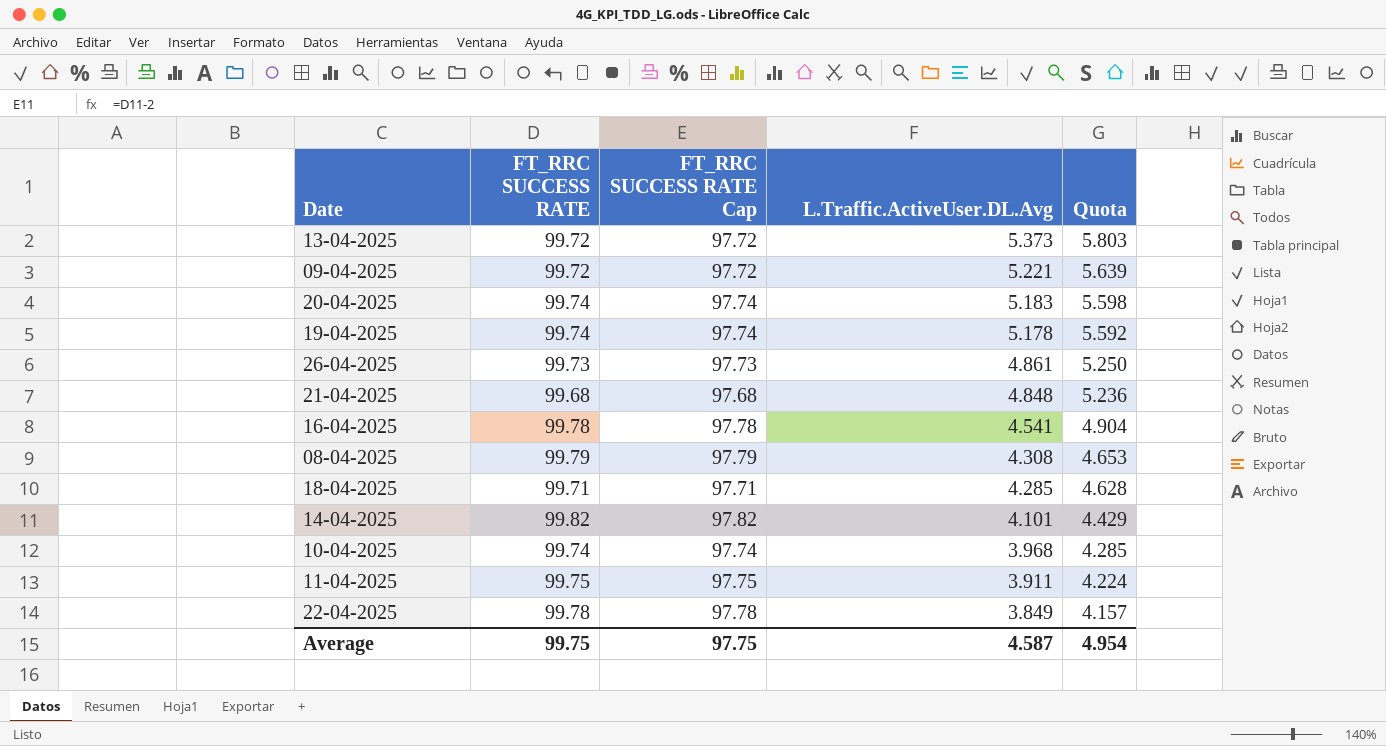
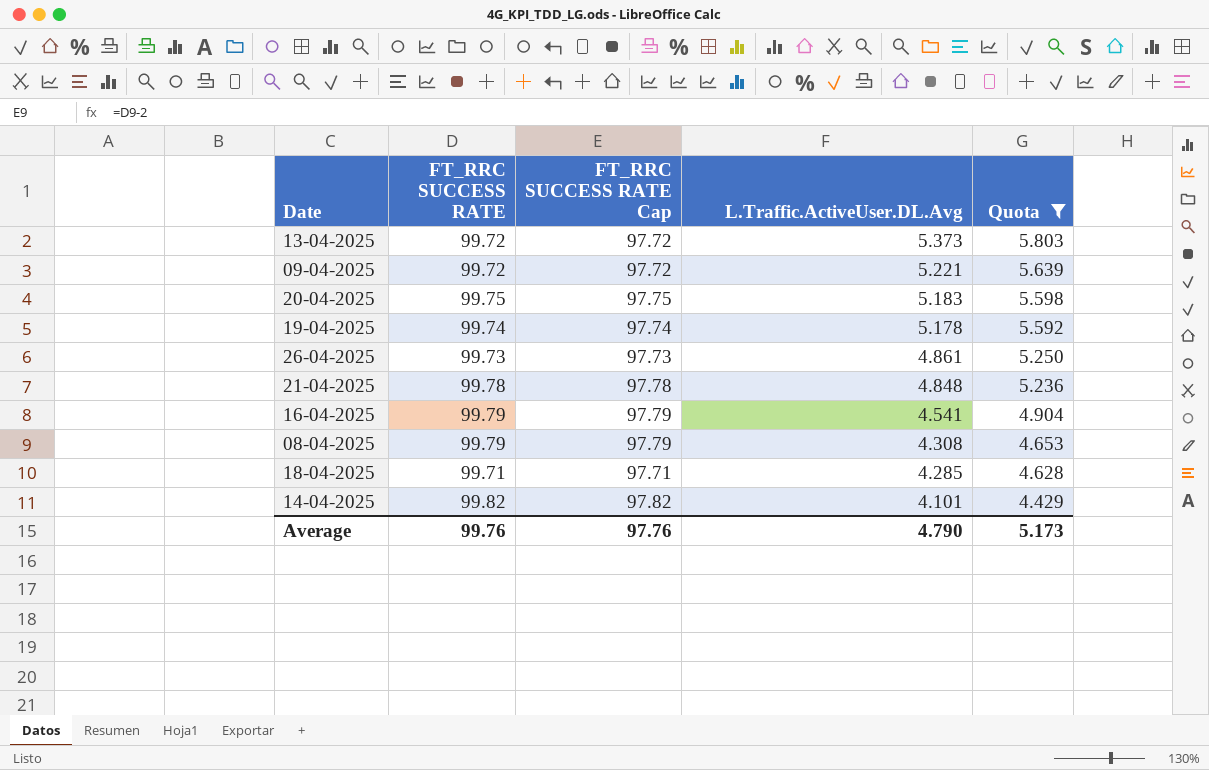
filter: none -> Quota >= 4.429
20-04-2025 | FT_RRC SUCCESS RATE: 99.74 -> 99.75
20-04-2025 | FT_RRC SUCCESS RATE Cap: 97.74 -> 97.75
21-04-2025 | FT_RRC SUCCESS RATE: 99.68 -> 99.78
21-04-2025 | FT_RRC SUCCESS RATE Cap: 97.68 -> 97.78
16-04-2025 | FT_RRC SUCCESS RATE: 99.78 -> 99.79
16-04-2025 | FT_RRC SUCCESS RATE Cap: 97.78 -> 97.79
Average | FT_RRC SUCCESS RATE: 99.75 -> 99.76
Average | FT_RRC SUCCESS RATE Cap: 97.75 -> 97.76
Average | L.Traffic.ActiveUser.DL.Avg: 4.587 -> 4.790
Average | Quota: 4.954 -> 5.173

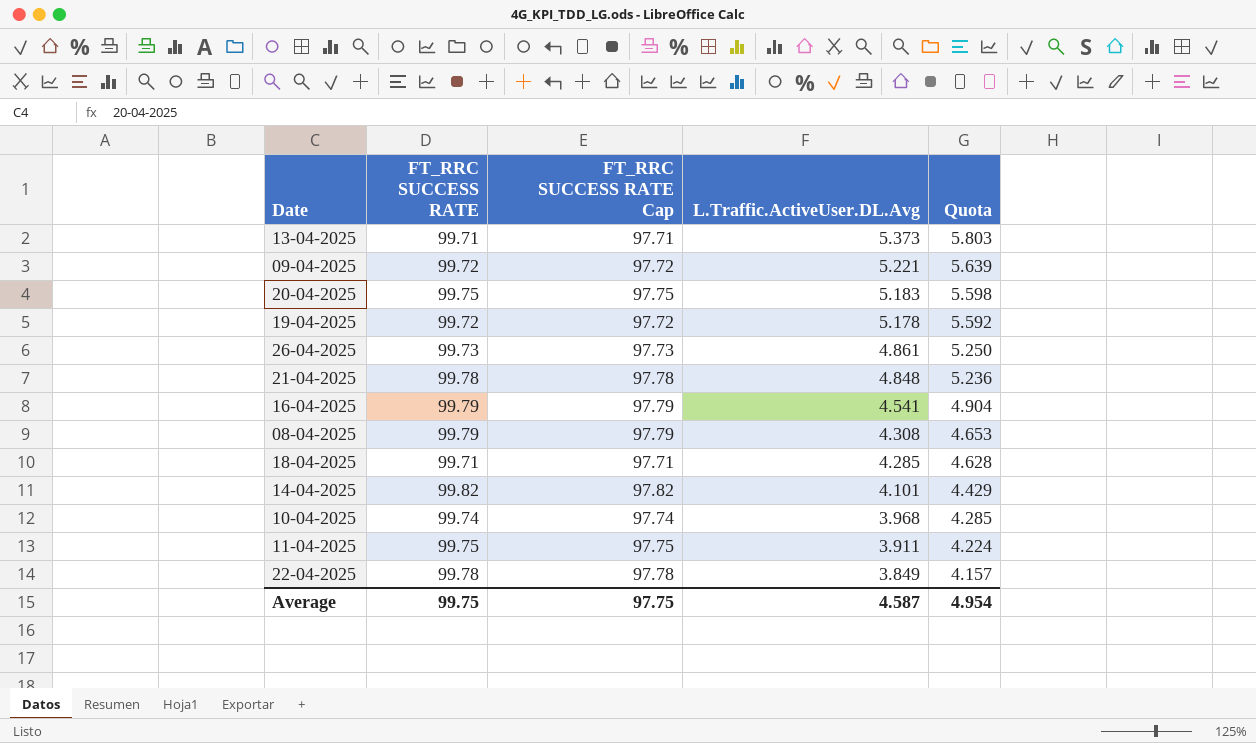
filter: Quota >= 4.429 -> none
13-04-2025 | FT_RRC SUCCESS RATE: 99.72 -> 99.71
13-04-2025 | FT_RRC SUCCESS RATE Cap: 97.72 -> 97.71
19-04-2025 | FT_RRC SUCCESS RATE: 99.74 -> 99.72
19-04-2025 | FT_RRC SUCCESS RATE Cap: 97.74 -> 97.72
Average | FT_RRC SUCCESS RATE: 99.76 -> 99.75
Average | FT_RRC SUCCESS RATE Cap: 97.76 -> 97.75
Average | L.Traffic.ActiveUser.DL.Avg: 4.790 -> 4.587
Average | Quota: 5.173 -> 4.954

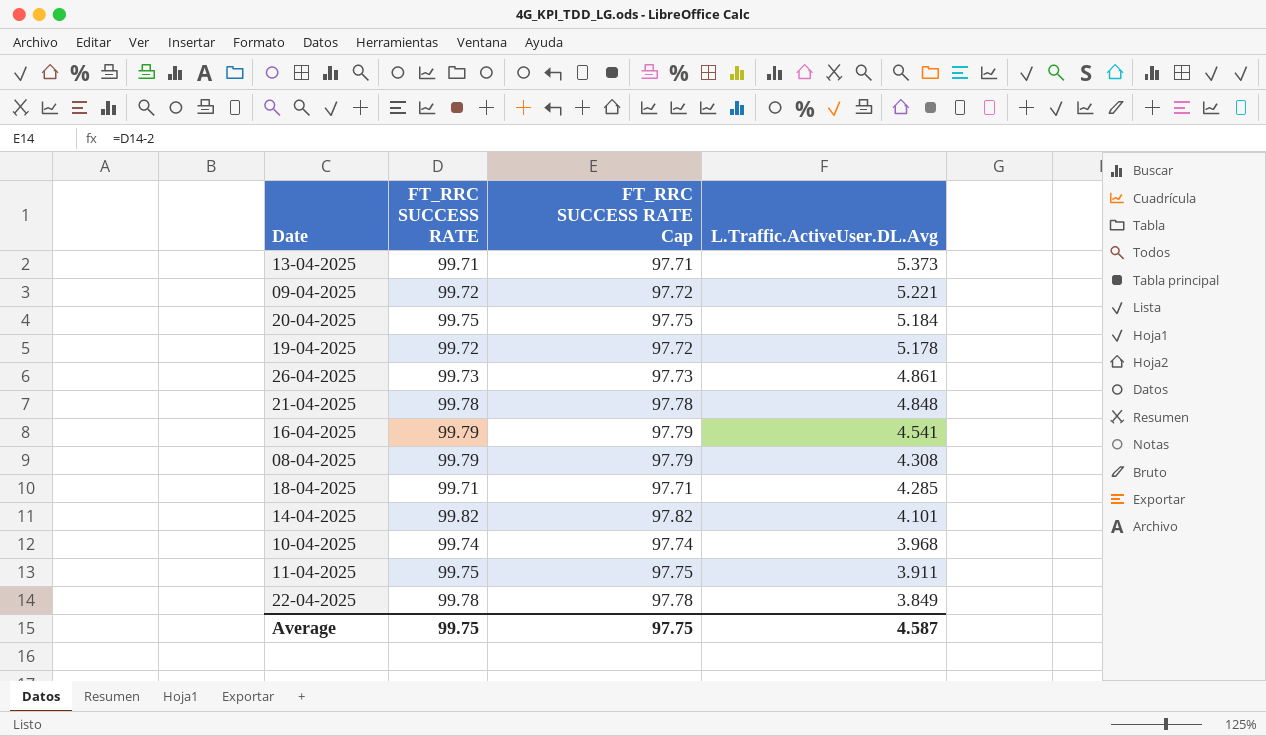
column Quota | formula: [L.Traffic.ActiveUser.DL.Avg] * 1.08 -> none
20-04-2025 | L.Traffic.ActiveUser.DL.Avg: 5.183 -> 5.184

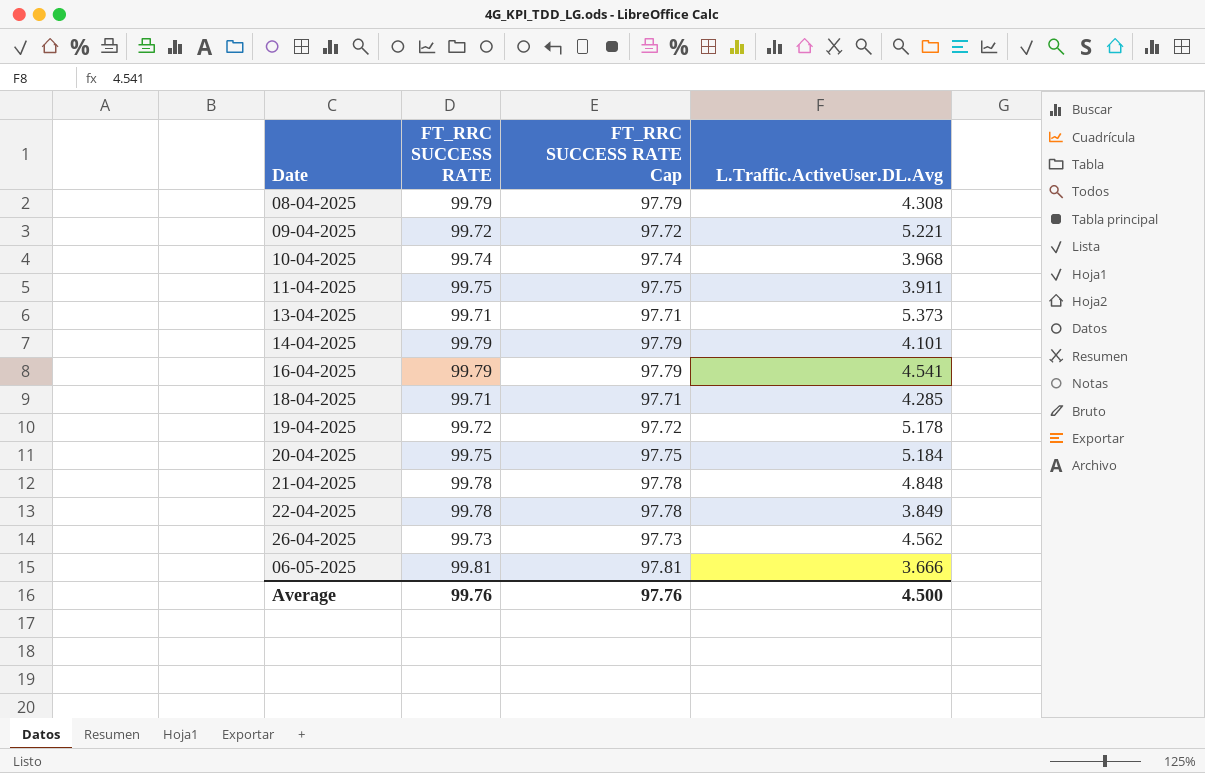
row order: L.Traffic.ActiveUser.DL.Avg descending -> Date ascending
14-04-2025 | FT_RRC SUCCESS RATE: 99.82 -> 99.79
14-04-2025 | FT_RRC SUCCESS RATE Cap: 97.82 -> 97.79
26-04-2025 | L.Traffic.ActiveUser.DL.Avg: 4.861 -> 4.562
row 06-05-2025: none -> 99.81 | 97.81 | 3.666
Average | FT_RRC SUCCESS RATE: 99.75 -> 99.76
Average | FT_RRC SUCCESS RATE Cap: 97.75 -> 97.76
Average | L.Traffic.ActiveUser.DL.Avg: 4.587 -> 4.500

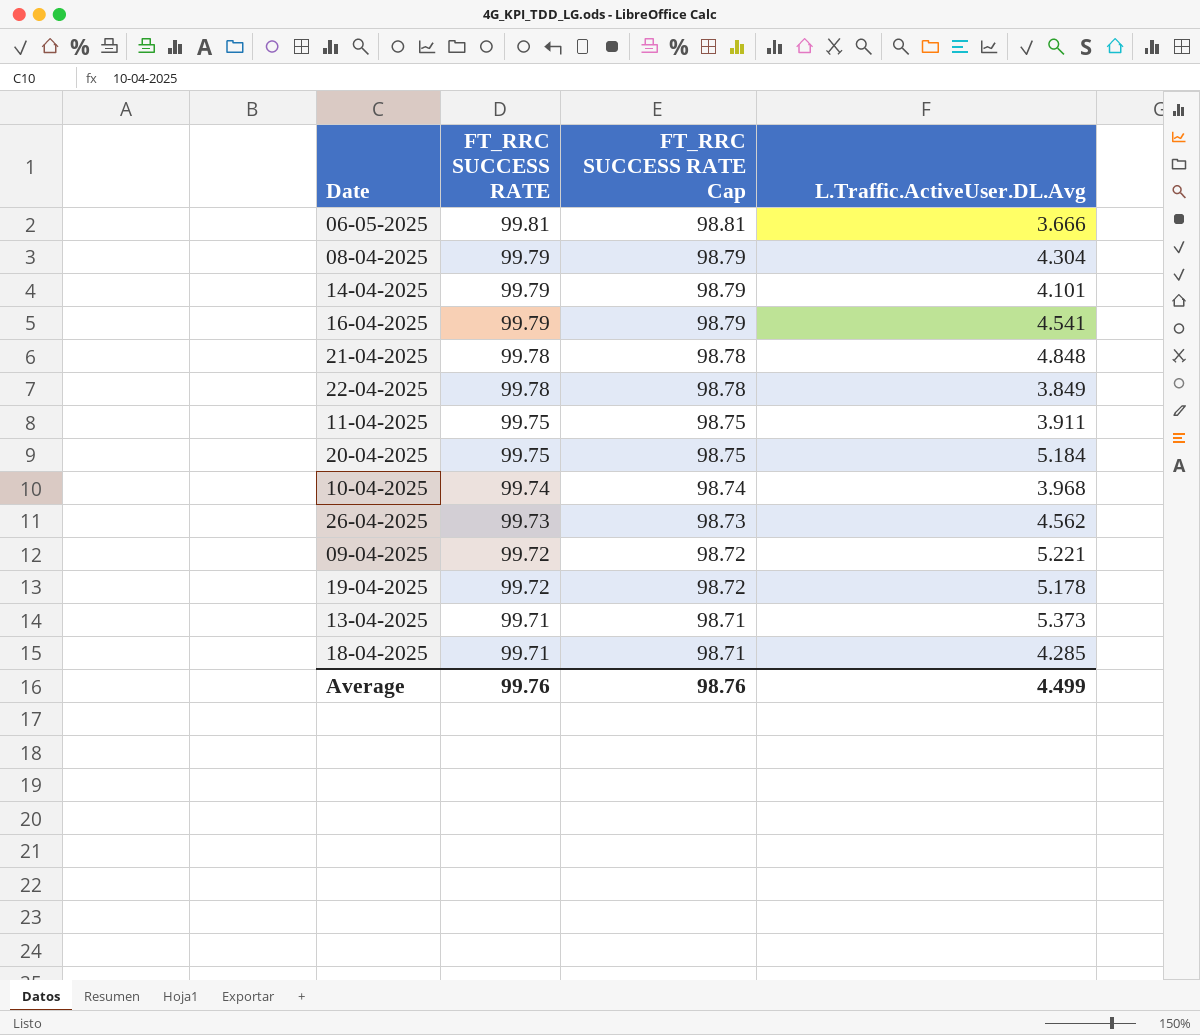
row order: Date ascending -> FT_RRC SUCCESS RATE descending
column FT_RRC SUCCESS RATE Cap | formula: [FT_RRC SUCCESS RATE] - 2 -> [FT_RRC SUCCESS RATE] - 1
08-04-2025 | L.Traffic.ActiveUser.DL.Avg: 4.308 -> 4.304
Average | FT_RRC SUCCESS RATE Cap: 97.76 -> 98.76
Average | L.Traffic.ActiveUser.DL.Avg: 4.500 -> 4.499

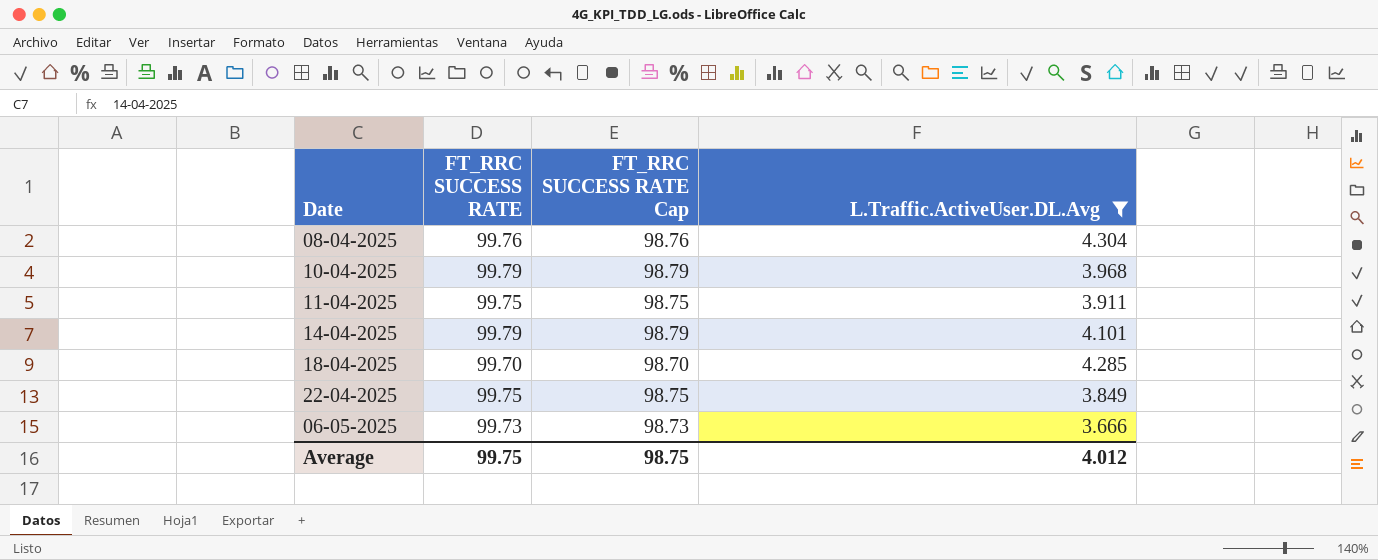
filter: none -> L.Traffic.ActiveUser.DL.Avg <= 4.304
row order: FT_RRC SUCCESS RATE descending -> Date ascending
08-04-2025 | FT_RRC SUCCESS RATE: 99.79 -> 99.76
08-04-2025 | FT_RRC SUCCESS RATE Cap: 98.79 -> 98.76
10-04-2025 | FT_RRC SUCCESS RATE: 99.74 -> 99.79
10-04-2025 | FT_RRC SUCCESS RATE Cap: 98.74 -> 98.79
18-04-2025 | FT_RRC SUCCESS RATE: 99.71 -> 99.70
18-04-2025 | FT_RRC SUCCESS RATE Cap: 98.71 -> 98.70
22-04-2025 | FT_RRC SUCCESS RATE: 99.78 -> 99.75
22-04-2025 | FT_RRC SUCCESS RATE Cap: 98.78 -> 98.75
06-05-2025 | FT_RRC SUCCESS RATE: 99.81 -> 99.73
06-05-2025 | FT_RRC SUCCESS RATE Cap: 98.81 -> 98.73
Average | FT_RRC SUCCESS RATE: 99.76 -> 99.75
Average | FT_RRC SUCCESS RATE Cap: 98.76 -> 98.75
Average | L.Traffic.ActiveUser.DL.Avg: 4.499 -> 4.012

